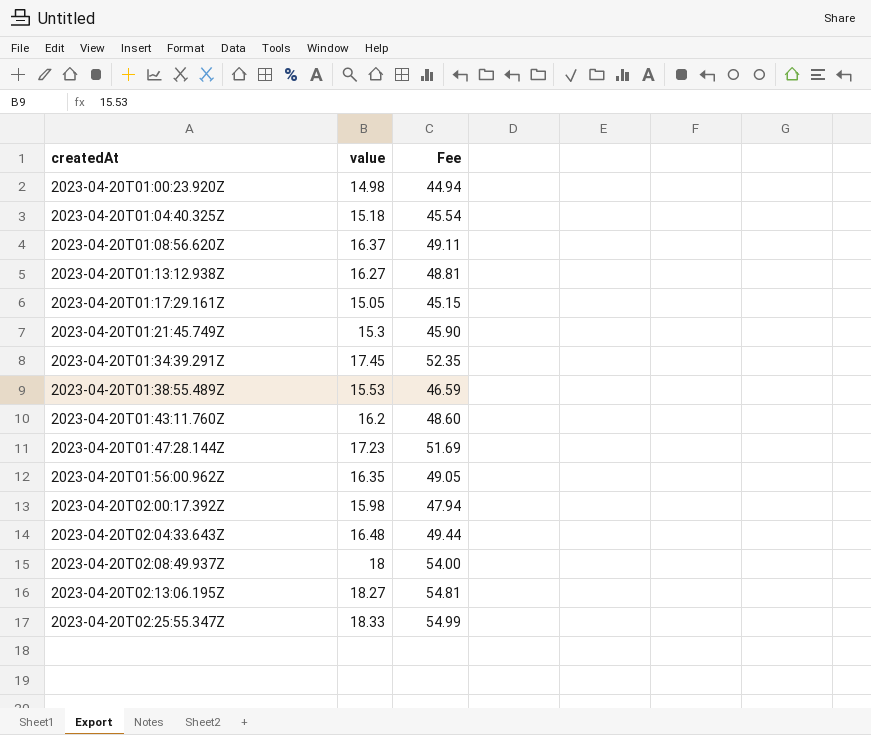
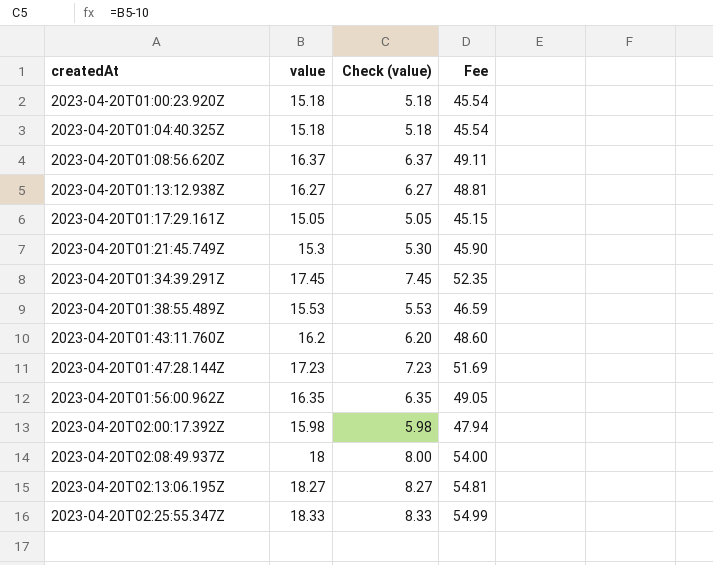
column Check (value) | formula: none -> [value] - 10
row 2023-04-20T02:04:33.643Z: 16.48 | 49.44 -> none
2023-04-20T01:00:23.920Z | value: 14.98 -> 15.18
2023-04-20T01:00:23.920Z | Fee: 44.94 -> 45.54

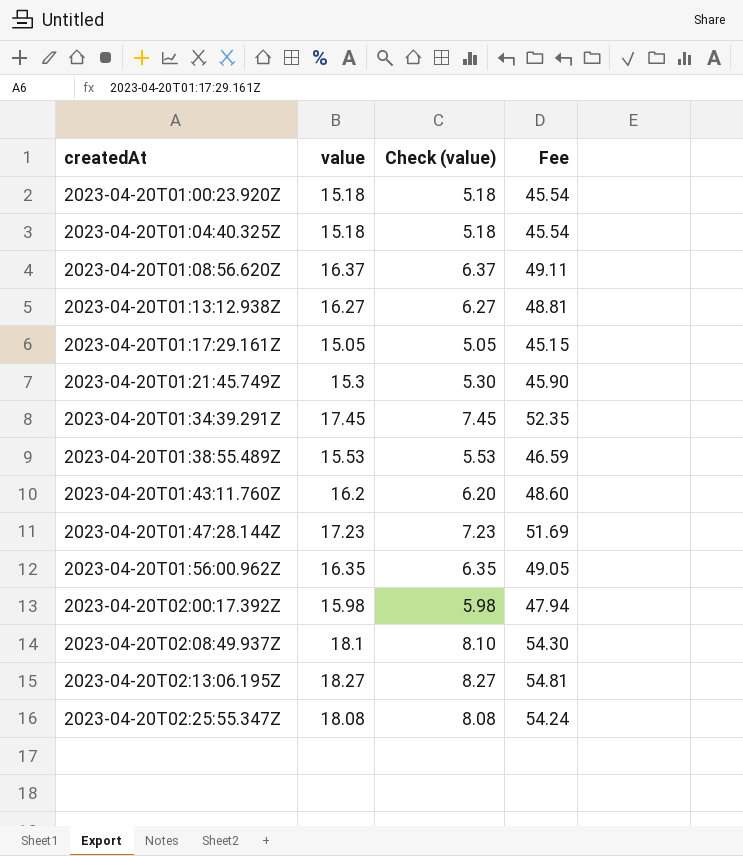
2023-04-20T02:08:49.937Z | value: 18 -> 18.1
2023-04-20T02:08:49.937Z | Check (value): 8.00 -> 8.10
2023-04-20T02:08:49.937Z | Fee: 54.00 -> 54.30
2023-04-20T02:25:55.347Z | value: 18.33 -> 18.08
2023-04-20T02:25:55.347Z | Check (value): 8.33 -> 8.08
2023-04-20T02:25:55.347Z | Fee: 54.99 -> 54.24

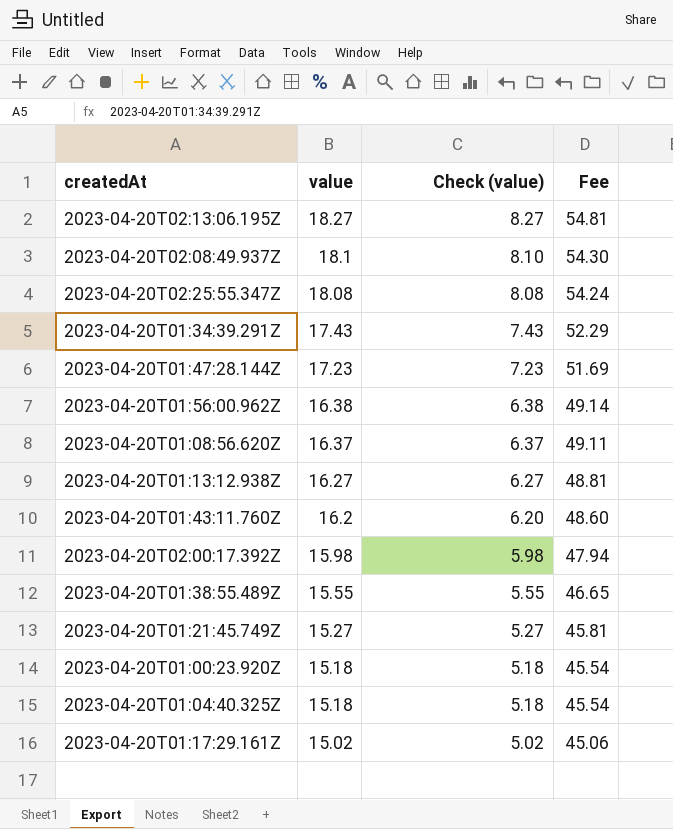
row order: createdAt ascending -> value descending
2023-04-20T01:34:39.291Z | value: 17.45 -> 17.43
2023-04-20T01:34:39.291Z | Check (value): 7.45 -> 7.43
2023-04-20T01:34:39.291Z | Fee: 52.35 -> 52.29
2023-04-20T01:56:00.962Z | value: 16.35 -> 16.38
2023-04-20T01:56:00.962Z | Check (value): 6.35 -> 6.38
2023-04-20T01:56:00.962Z | Fee: 49.05 -> 49.14
2023-04-20T01:38:55.489Z | value: 15.53 -> 15.55
2023-04-20T01:38:55.489Z | Check (value): 5.53 -> 5.55
2023-04-20T01:38:55.489Z | Fee: 46.59 -> 46.65
2023-04-20T01:21:45.749Z | value: 15.3 -> 15.27
2023-04-20T01:21:45.749Z | Check (value): 5.30 -> 5.27
2023-04-20T01:21:45.749Z | Fee: 45.90 -> 45.81
2023-04-20T01:17:29.161Z | value: 15.05 -> 15.02
2023-04-20T01:17:29.161Z | Check (value): 5.05 -> 5.02
2023-04-20T01:17:29.161Z | Fee: 45.15 -> 45.06

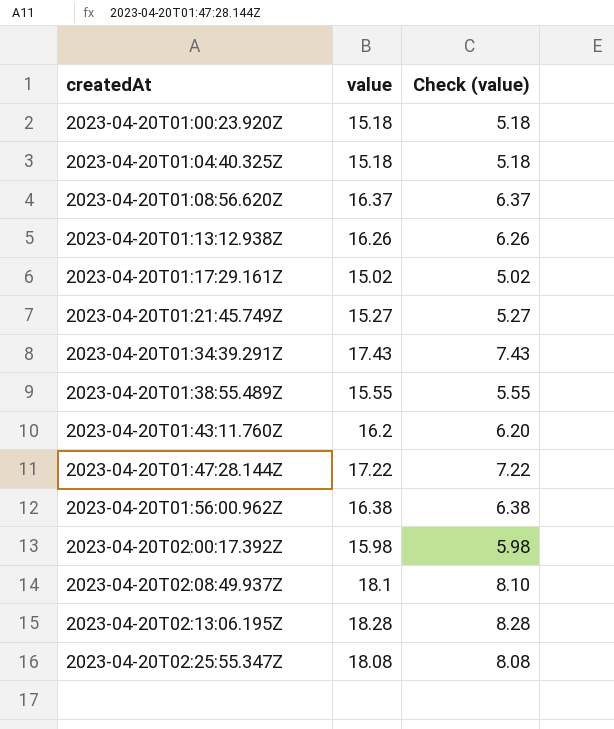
row order: value descending -> createdAt ascending
column Fee | formula: [value] * 3 -> none
2023-04-20T01:13:12.938Z | value: 16.27 -> 16.26
2023-04-20T01:13:12.938Z | Check (value): 6.27 -> 6.26
2023-04-20T01:47:28.144Z | value: 17.23 -> 17.22
2023-04-20T01:47:28.144Z | Check (value): 7.23 -> 7.22
2023-04-20T02:13:06.195Z | value: 18.27 -> 18.28
2023-04-20T02:13:06.195Z | Check (value): 8.27 -> 8.28

